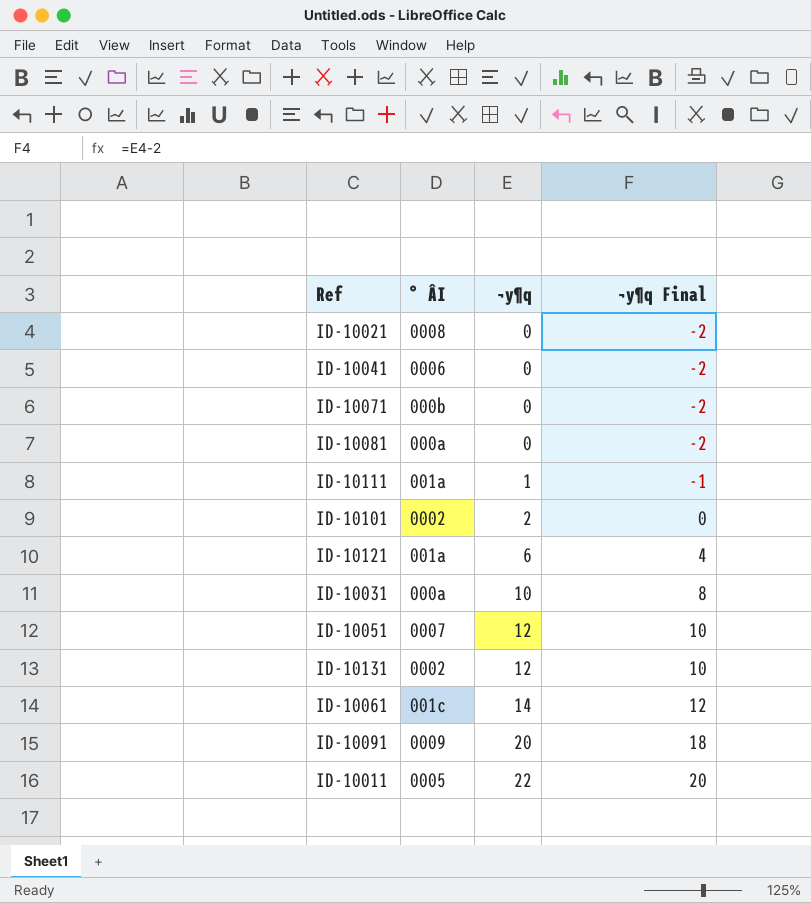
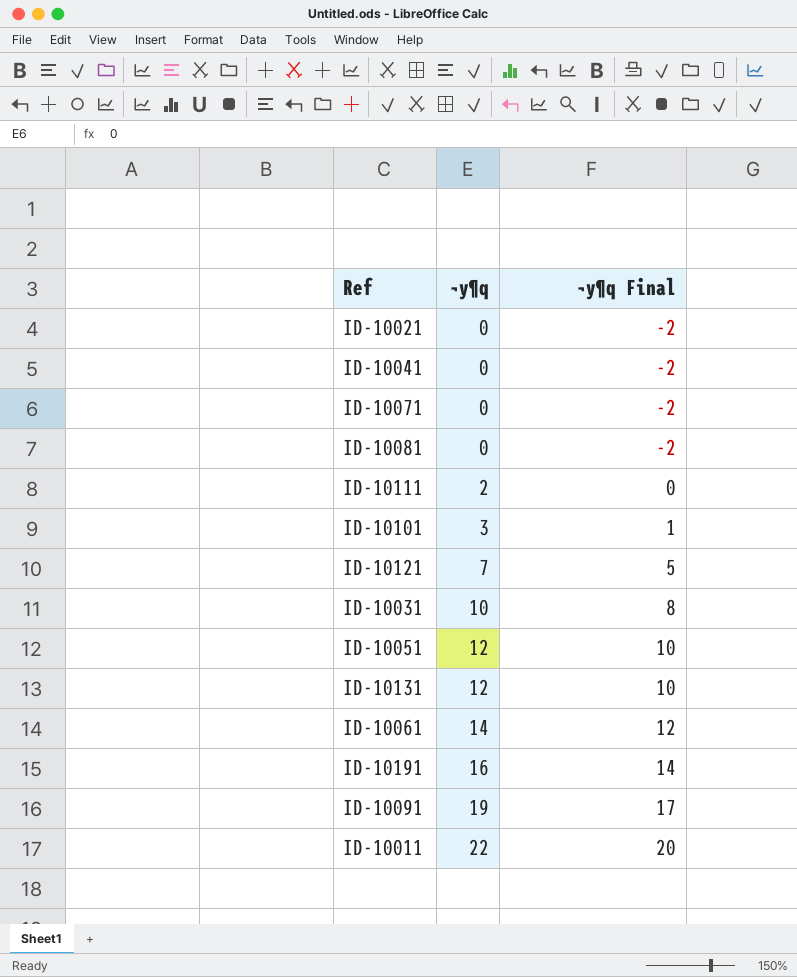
column ° ÂI | position: 2 -> none
ID-10111 | ¬y¶q: 1 -> 2
ID-10111 | ¬y¶q Final: -1 -> 0
ID-10101 | ¬y¶q: 2 -> 3
ID-10101 | ¬y¶q Final: 0 -> 1
ID-10121 | ¬y¶q: 6 -> 7
ID-10121 | ¬y¶q Final: 4 -> 5
row ID-10191: none -> 16 | 14
ID-10091 | ¬y¶q: 20 -> 19
ID-10091 | ¬y¶q Final: 18 -> 17

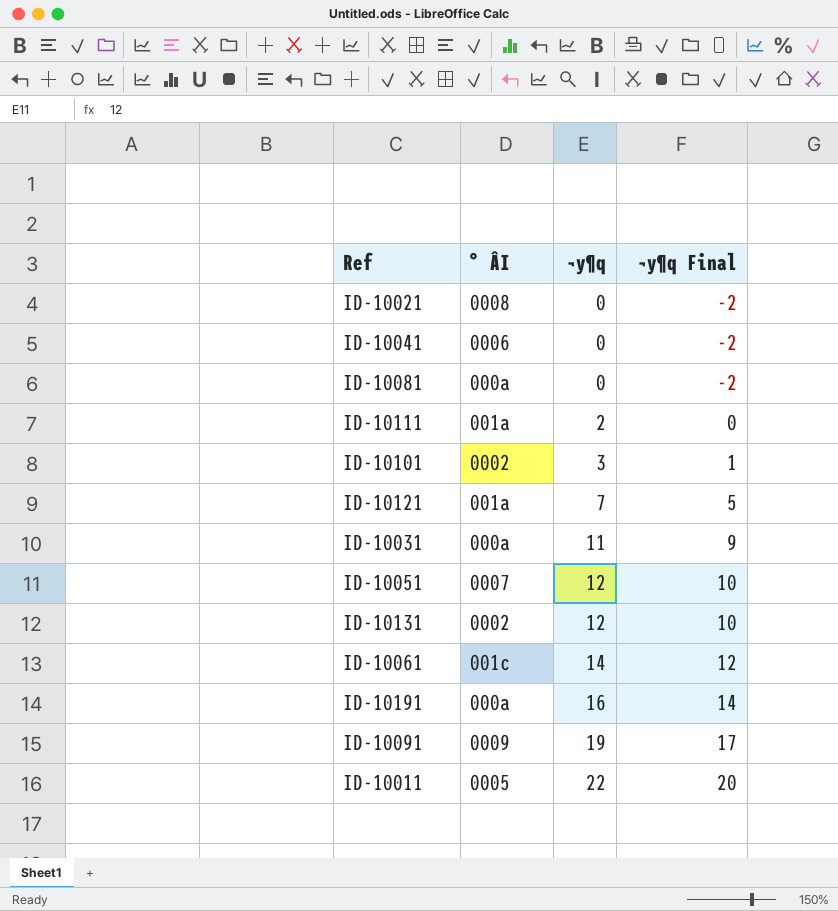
column ° ÂI | position: none -> 2
row ID-10071: 0 | -2 -> none
ID-10031 | ¬y¶q: 10 -> 11
ID-10031 | ¬y¶q Final: 8 -> 9

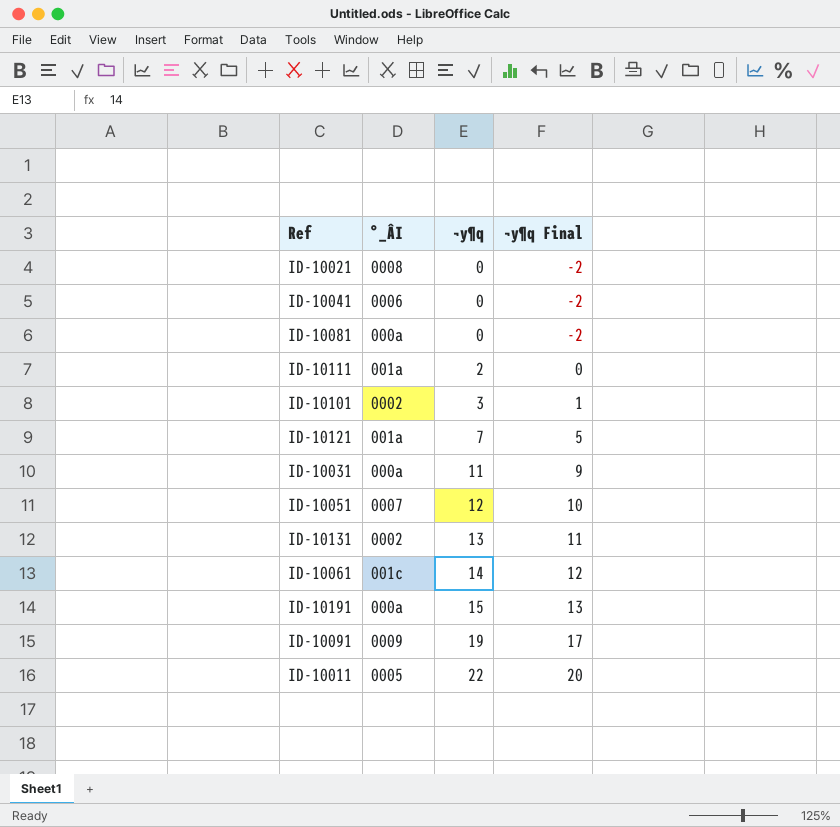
column name: ° ÂI -> °_ÂI
ID-10131 | ¬y¶q: 12 -> 13
ID-10131 | ¬y¶q Final: 10 -> 11
ID-10191 | ¬y¶q: 16 -> 15
ID-10191 | ¬y¶q Final: 14 -> 13

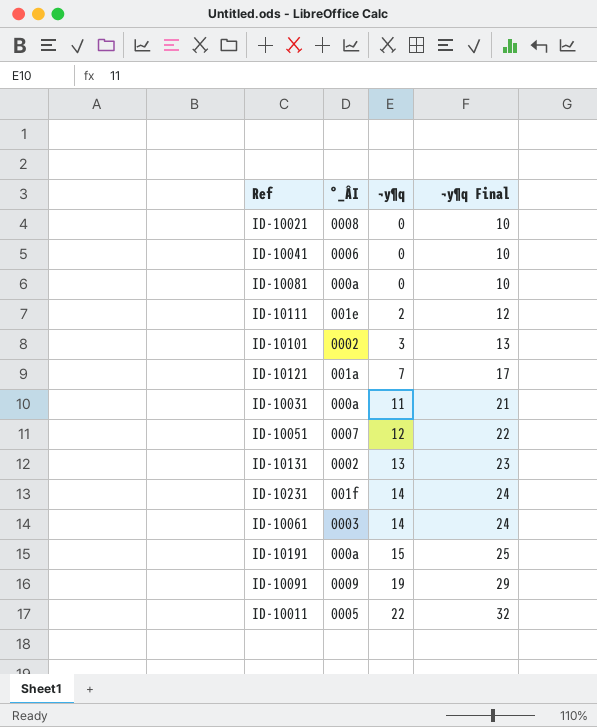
column ¬y¶q Final | formula: [¬y¶q] - 2 -> [¬y¶q] + 10
ID-10111 | °_ÂI: 001a -> 001e
row ID-10231: none -> 001f | 14 | 24
ID-10061 | °_ÂI: 001c -> 0003

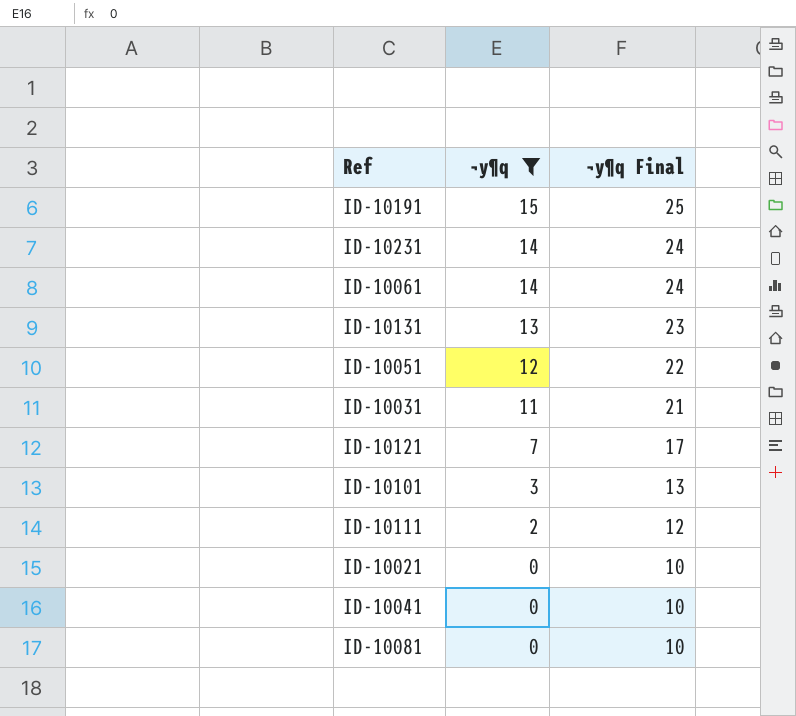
filter: none -> ¬y¶q <= 15
row order: ¬y¶q ascending -> ¬y¶q descending
column °_ÂI | position: 2 -> none

